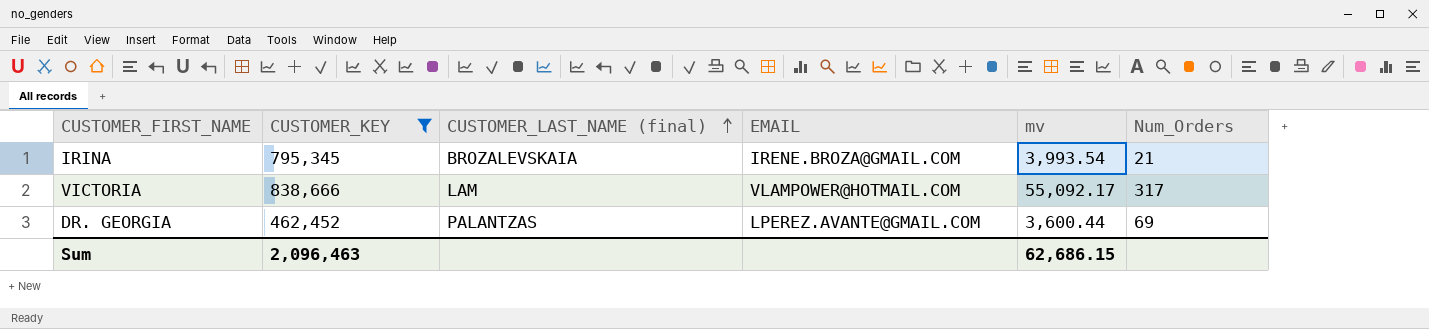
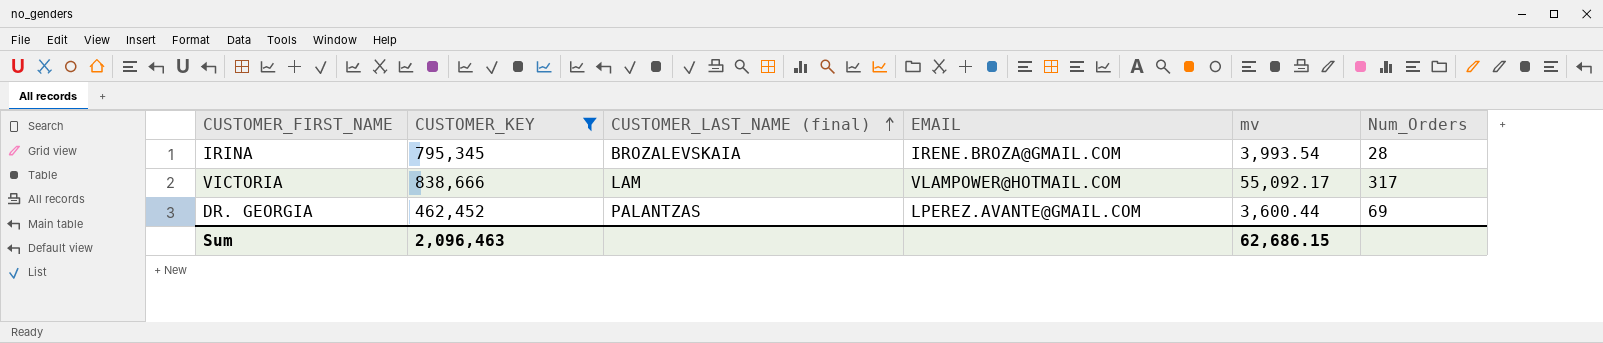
IRINA | Num_Orders: 21 -> 28

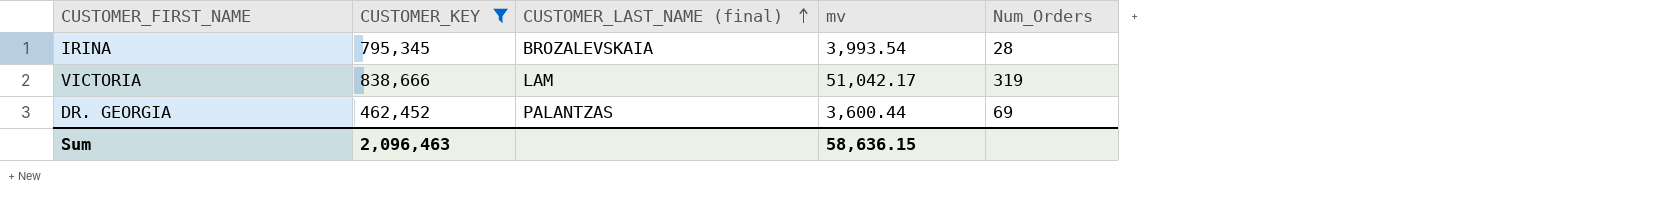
column EMAIL | position: 4 -> none
VICTORIA | mv: 55,092.17 -> 51,042.17
VICTORIA | Num_Orders: 317 -> 319
Sum | mv: 62,686.15 -> 58,636.15

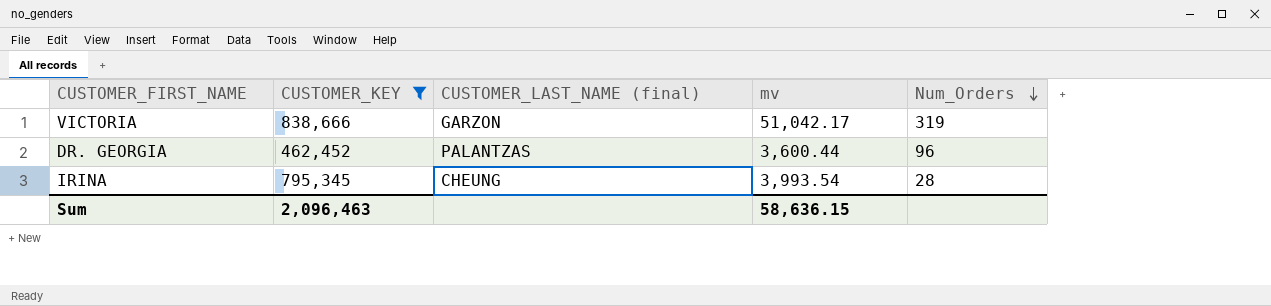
row order: CUSTOMER_LAST_NAME (final) ascending -> Num_Orders descending
VICTORIA | CUSTOMER_LAST_NAME (final): LAM -> GARZON
DR. GEORGIA | Num_Orders: 69 -> 96
IRINA | CUSTOMER_LAST_NAME (final): BROZALEVSKAIA -> CHEUNG

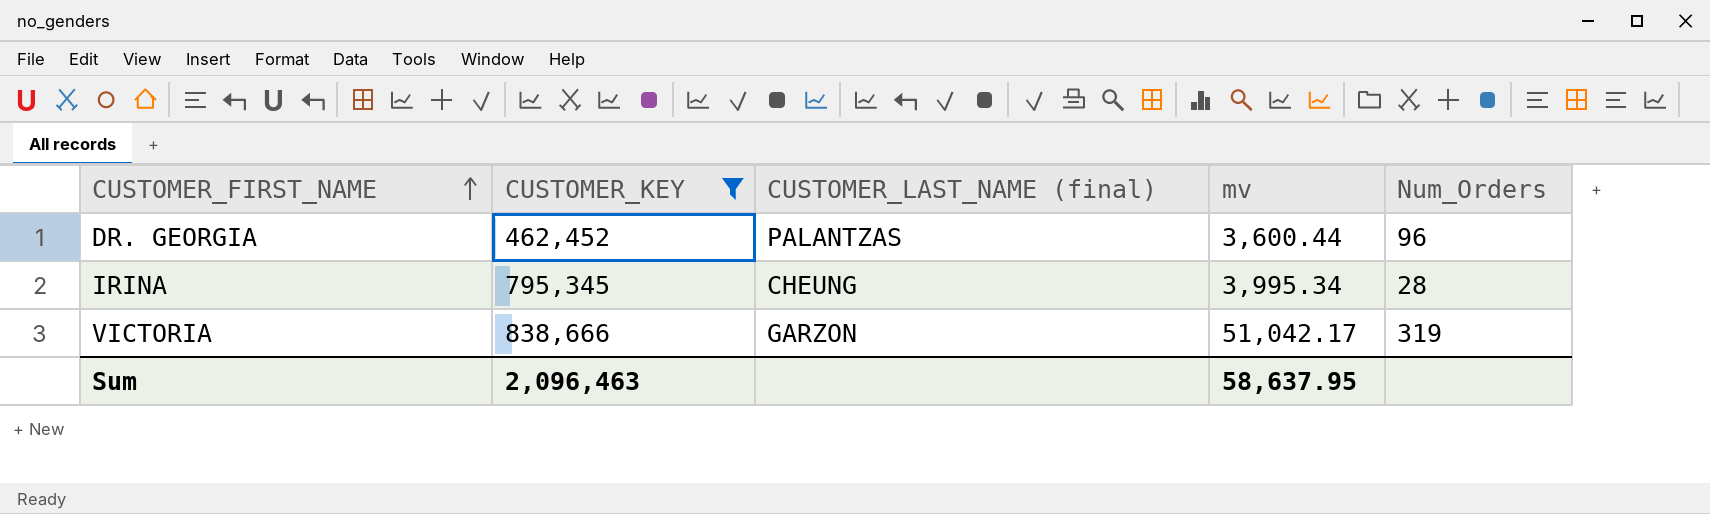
row order: Num_Orders descending -> CUSTOMER_FIRST_NAME ascending
IRINA | mv: 3,993.54 -> 3,995.34
Sum | mv: 58,636.15 -> 58,637.95

